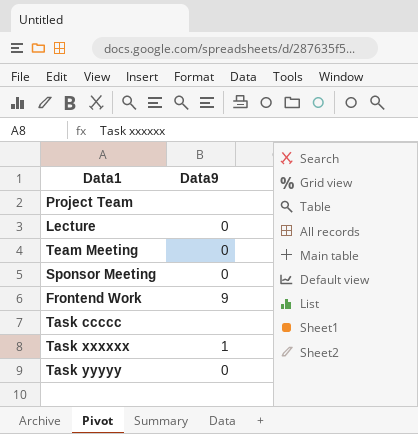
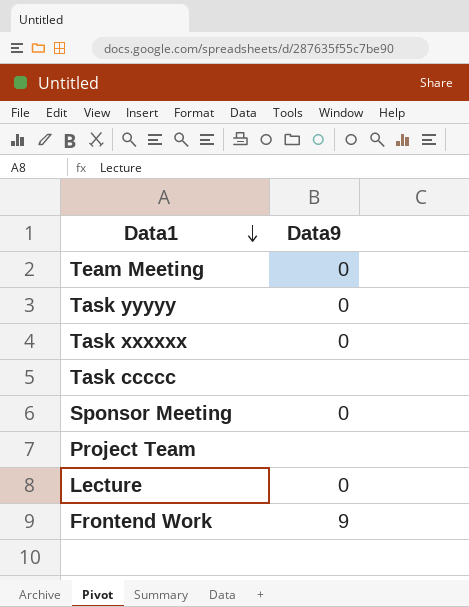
row order: none -> Data1 descending
Task xxxxxx | Data9: 1 -> 0

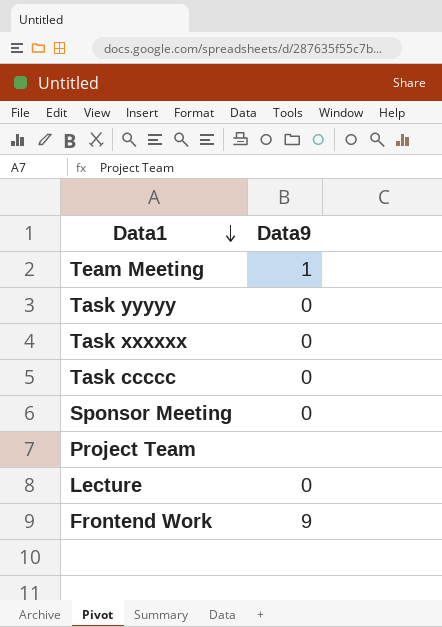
Team Meeting | Data9: 0 -> 1
Task ccccc | Data9: none -> 0

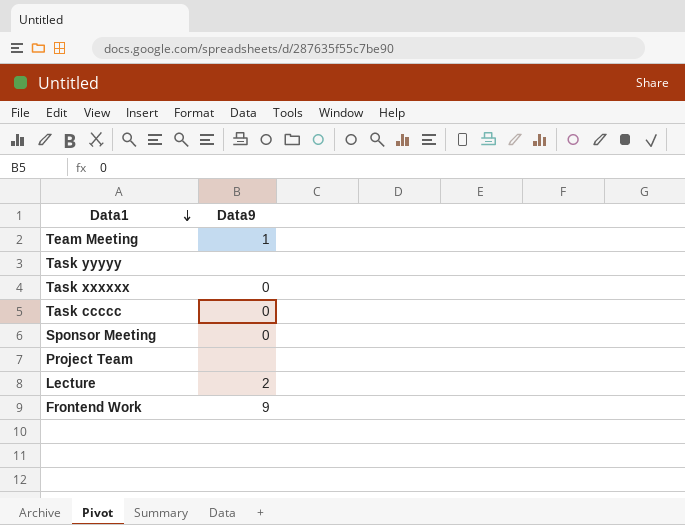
Task yyyyy | Data9: 0 -> none
Lecture | Data9: 0 -> 2

